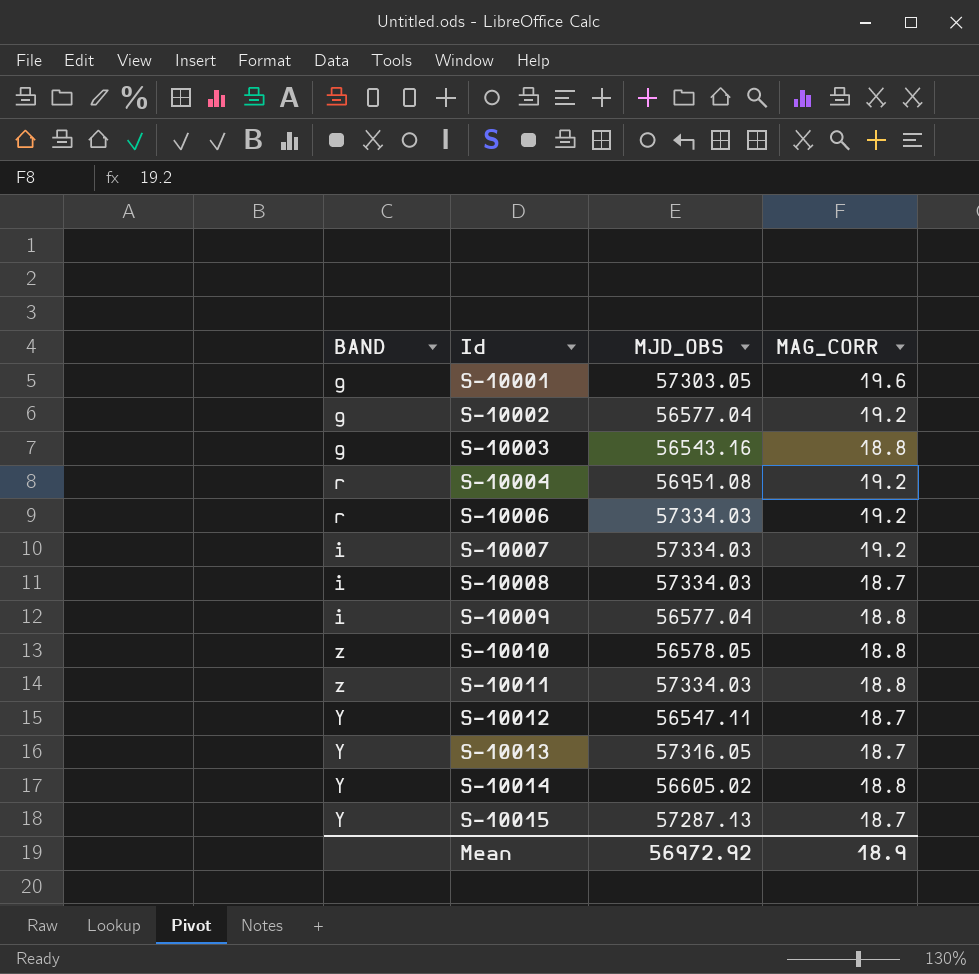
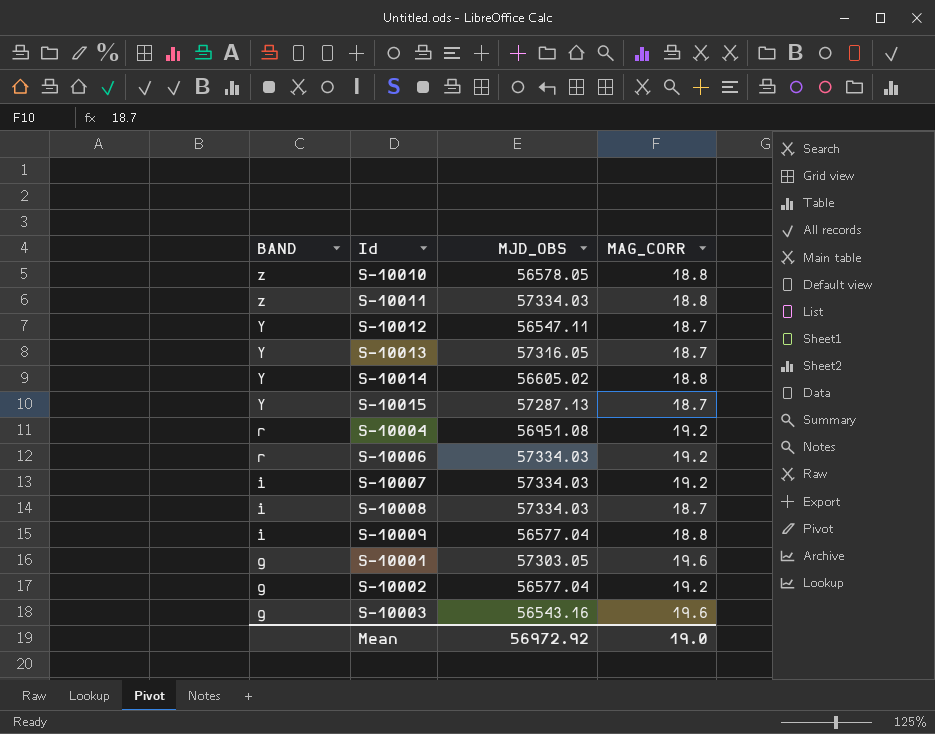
row order: Id ascending -> BAND descending
S-10003 | MAG_CORR: 18.8 -> 19.6
Mean | MAG_CORR: 18.9 -> 19.0

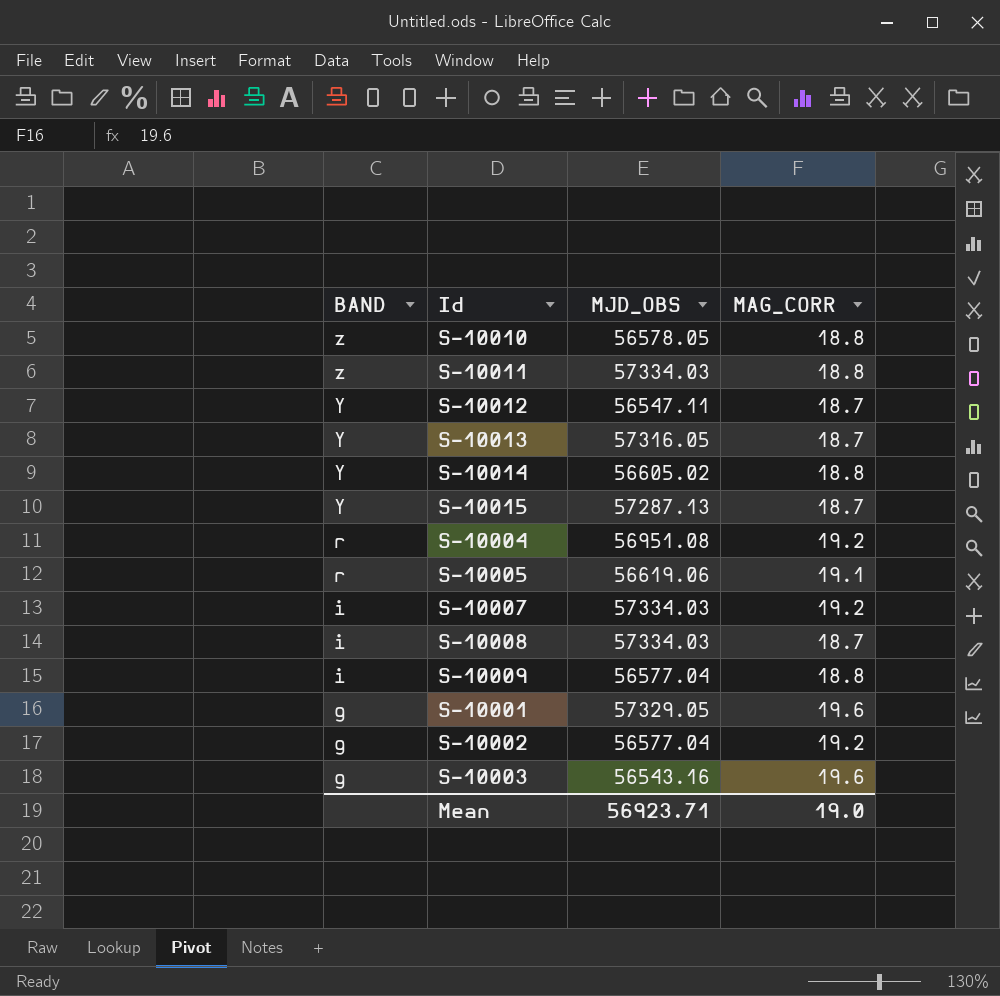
row S-10006: r | 57334.03 | 19.2 -> none
row S-10005: none -> r | 56619.06 | 19.1
S-10001 | MJD_OBS: 57303.05 -> 57329.05
Mean | MJD_OBS: 56972.92 -> 56923.71

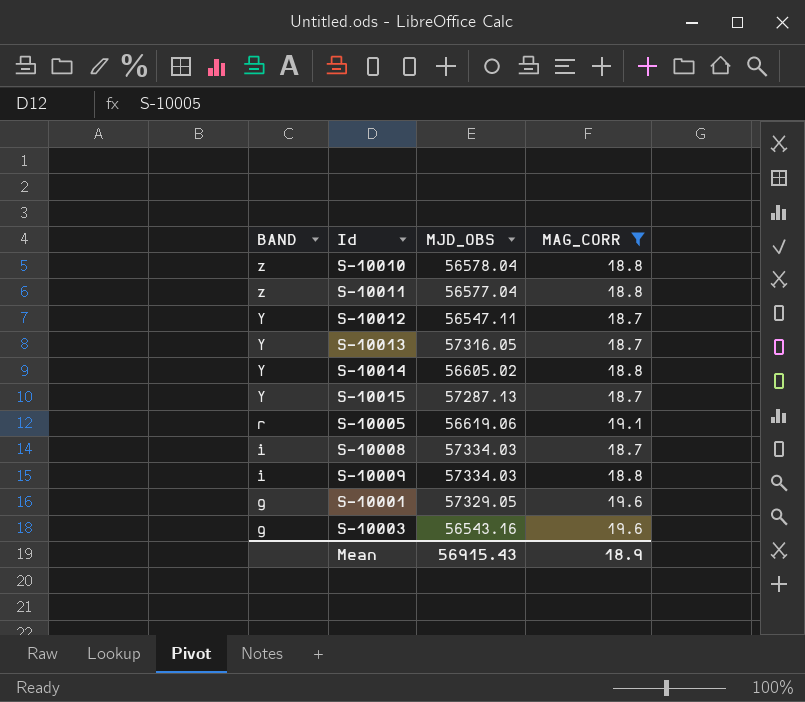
filter: none -> MAG_CORR != 19.2
S-10010 | MJD_OBS: 56578.05 -> 56578.04
S-10011 | MJD_OBS: 57334.03 -> 56577.04
S-10009 | MJD_OBS: 56577.04 -> 57334.03
Mean | MJD_OBS: 56923.71 -> 56915.43
Mean | MAG_CORR: 19.0 -> 18.9

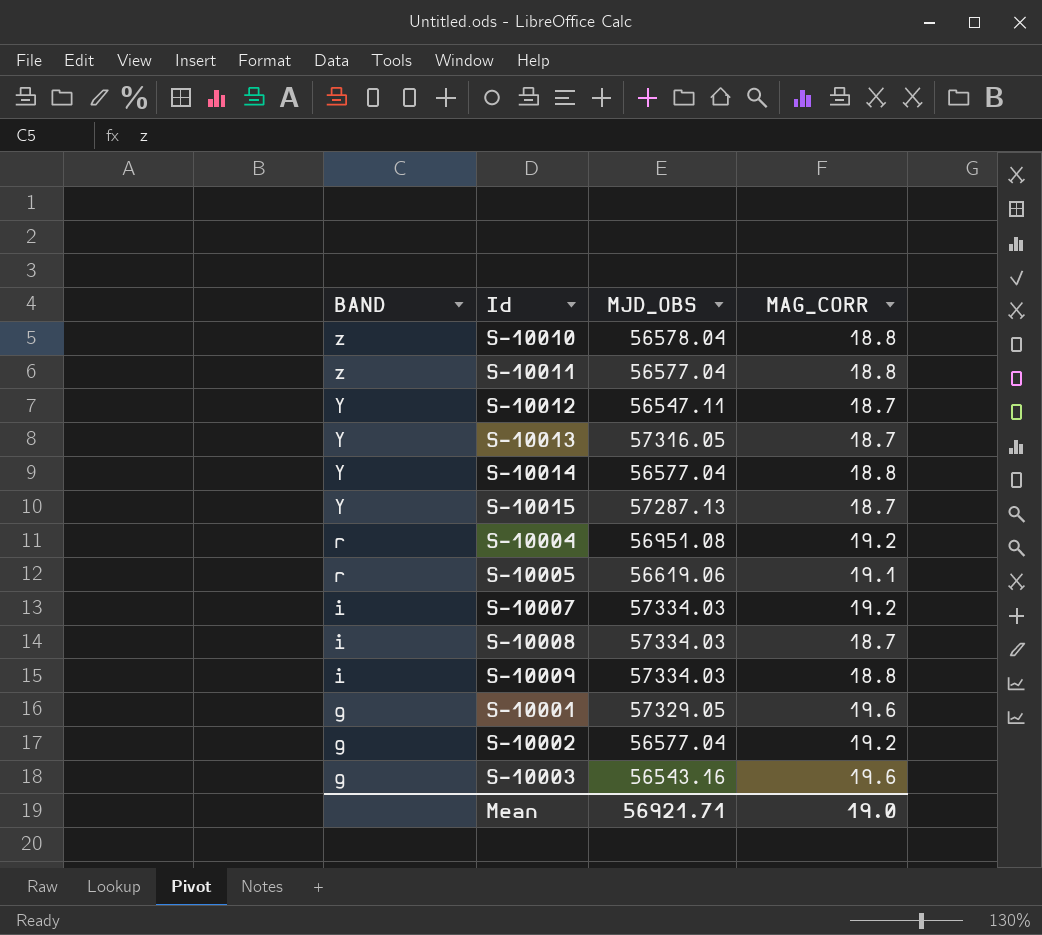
filter: MAG_CORR != 19.2 -> none
S-10014 | MJD_OBS: 56605.02 -> 56577.04
Mean | MJD_OBS: 56915.43 -> 56921.71
Mean | MAG_CORR: 18.9 -> 19.0

